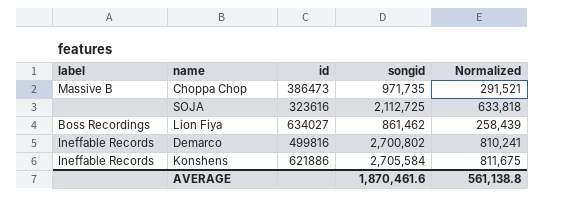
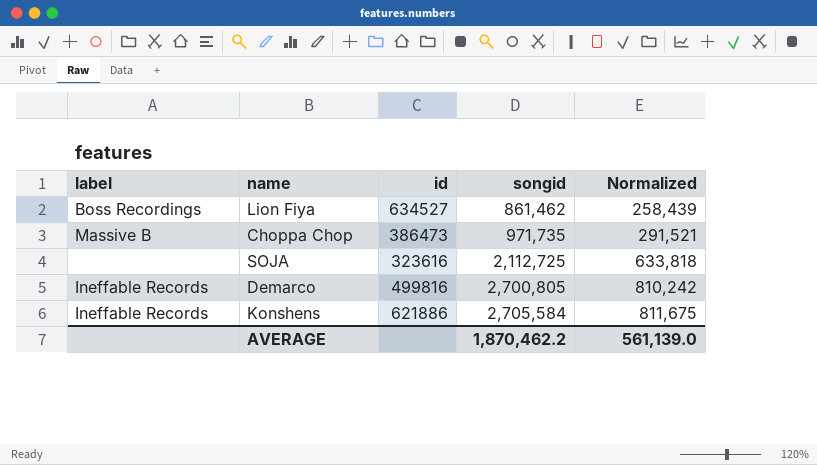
row order: none -> songid ascending
Lion Fiya | id: 634027 -> 634527
Demarco | songid: 2,700,802 -> 2,700,805
Demarco | Normalized: 810,241 -> 810,242
AVERAGE | songid: 1,870,461.6 -> 1,870,462.2
AVERAGE | Normalized: 561,138.8 -> 561,139.0

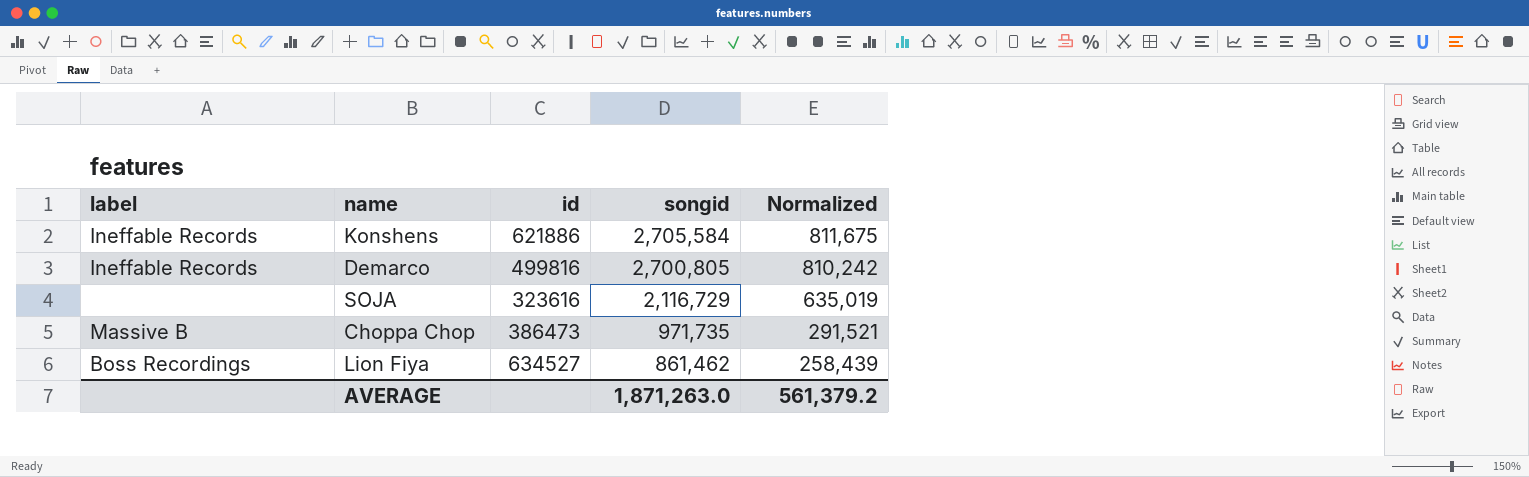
row order: songid ascending -> songid descending
SOJA | songid: 2,112,725 -> 2,116,729
SOJA | Normalized: 633,818 -> 635,019
AVERAGE | songid: 1,870,462.2 -> 1,871,263.0
AVERAGE | Normalized: 561,139.0 -> 561,379.2

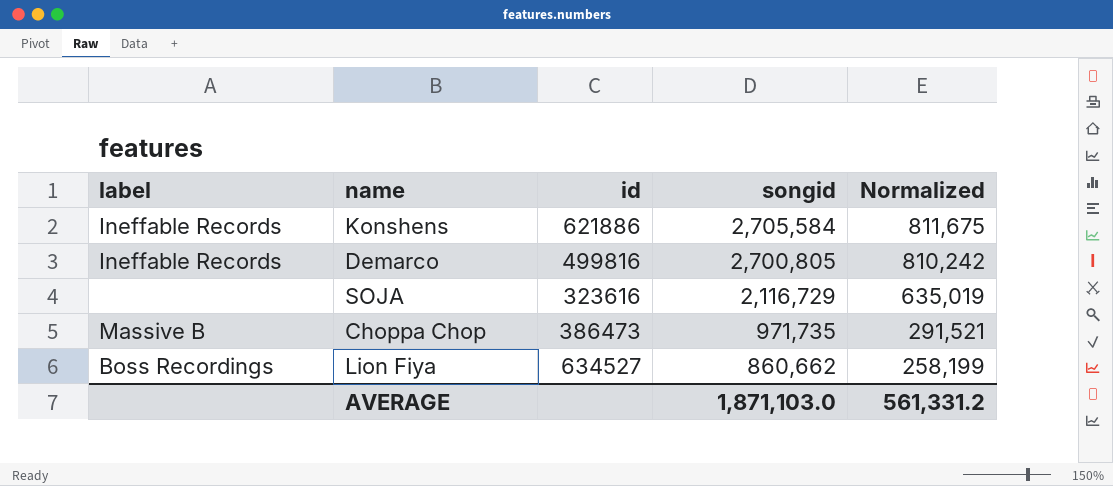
Lion Fiya | songid: 861,462 -> 860,662
Lion Fiya | Normalized: 258,439 -> 258,199
AVERAGE | songid: 1,871,263.0 -> 1,871,103.0
AVERAGE | Normalized: 561,379.2 -> 561,331.2

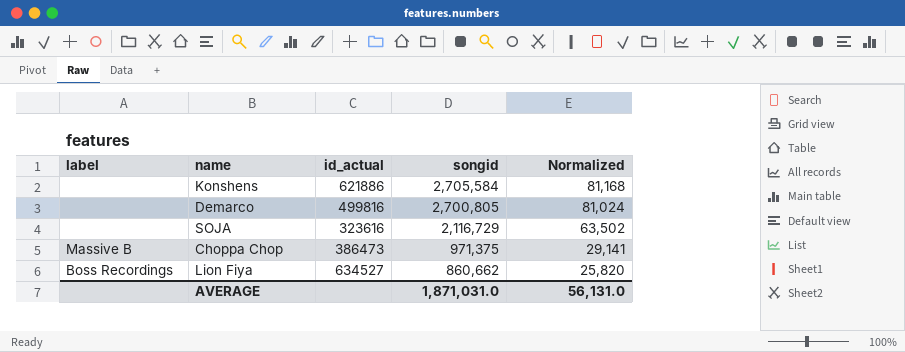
column name: id -> id_actual
column Normalized | formula: [songid] * 0.3 -> [songid] * 0.03
Konshens | label: Ineffable Records -> none
Demarco | label: Ineffable Records -> none
Choppa Chop | songid: 971,735 -> 971,375
AVERAGE | songid: 1,871,103.0 -> 1,871,031.0
AVERAGE | Normalized: 561,331.2 -> 56,131.0

